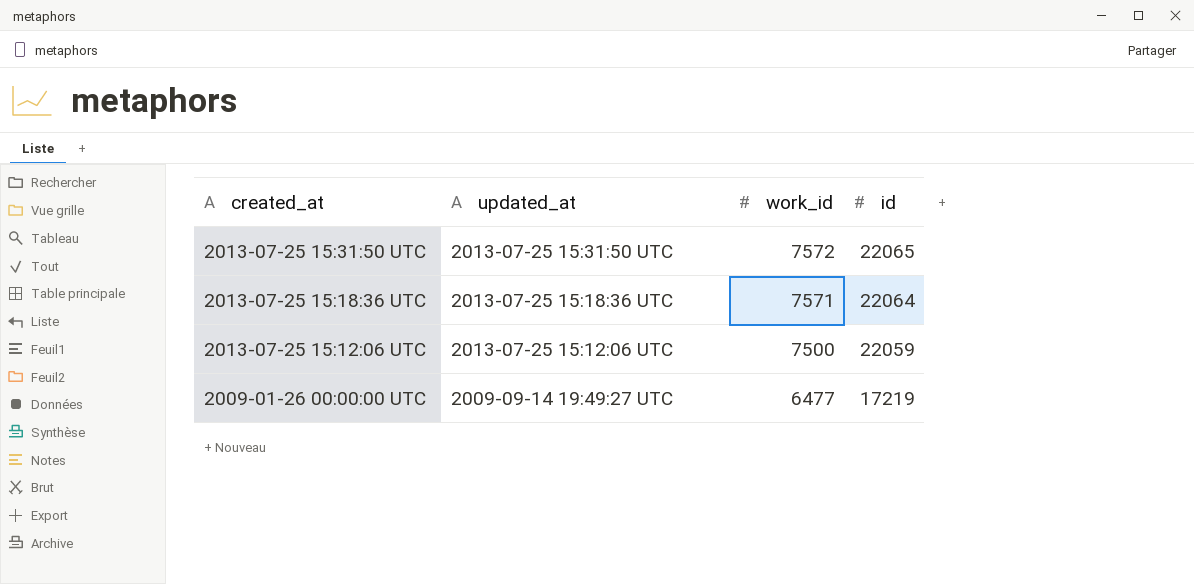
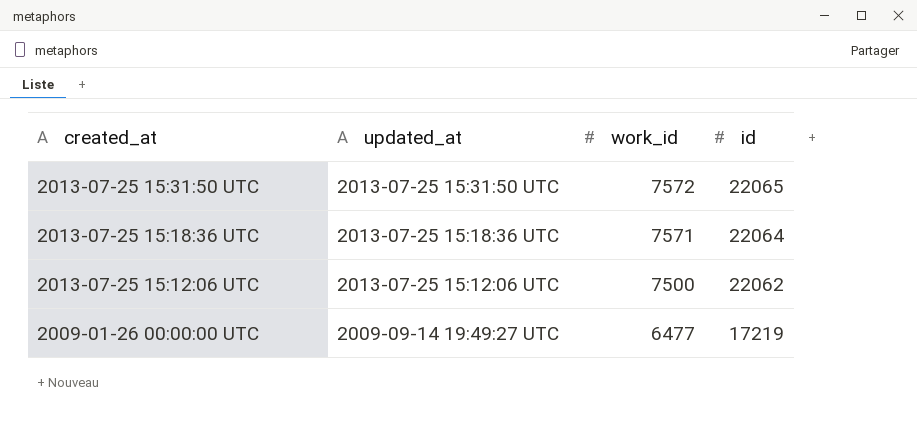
2013-07-25 15:12:06 UTC | id: 22059 -> 22062

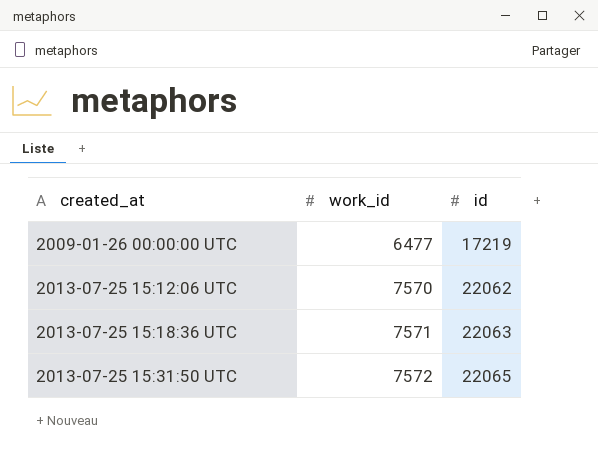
row order: created_at descending -> created_at ascending
column updated_at | position: 2 -> none
2013-07-25 15:12:06 UTC | work_id: 7500 -> 7570
2013-07-25 15:18:36 UTC | id: 22064 -> 22063

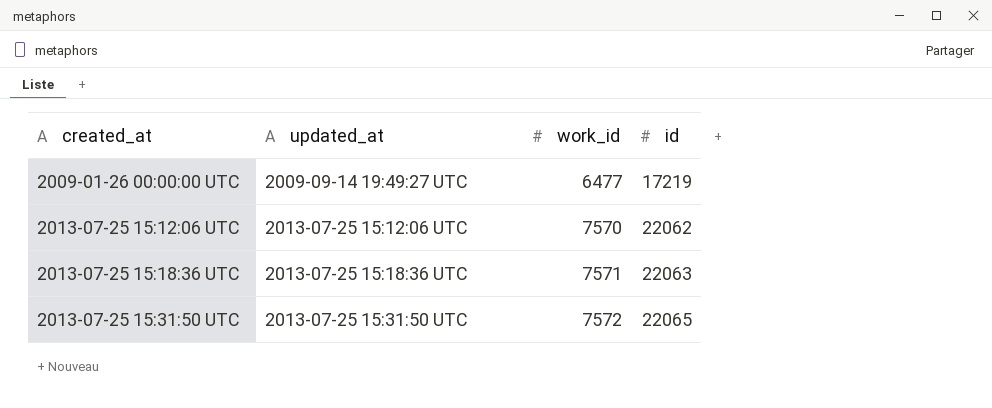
column updated_at | position: none -> 2

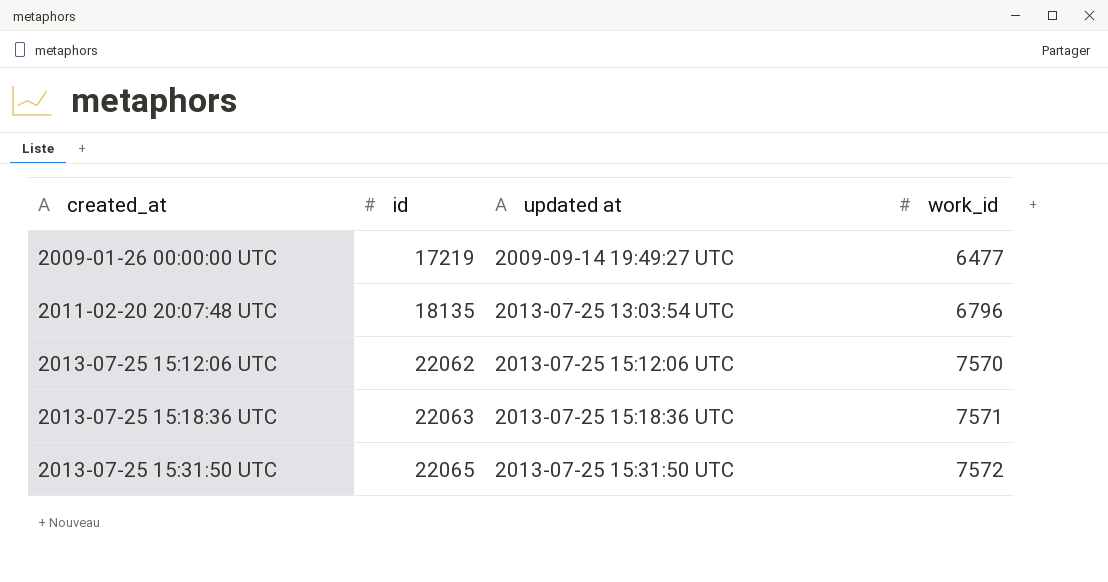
column id | position: 4 -> 2
column name: updated_at -> updated at
row 2011-02-20 20:07:48 UTC: none -> 18135 | 2013-07-25 13:03:54 UTC | 6796

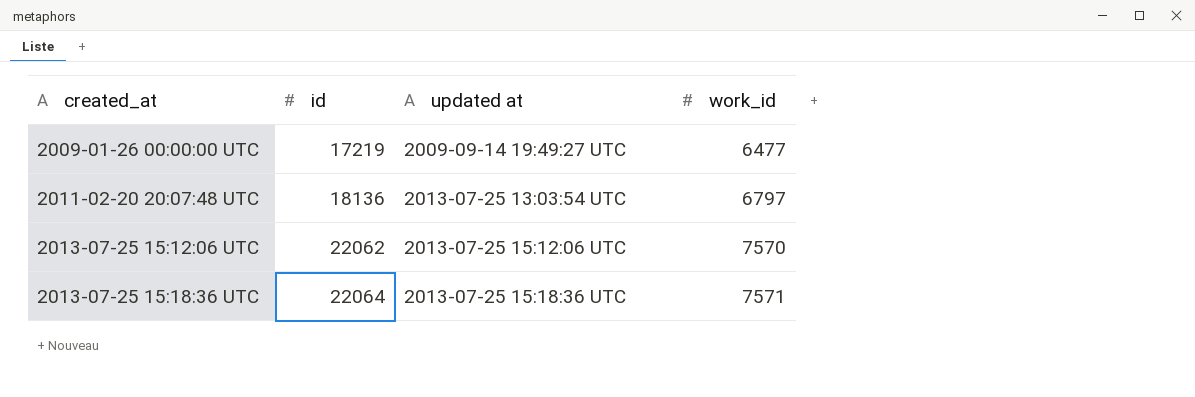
row 2013-07-25 15:31:50 UTC: 22065 | 2013-07-25 15:31:50 UTC | 7572 -> none
2011-02-20 20:07:48 UTC | id: 18135 -> 18136
2011-02-20 20:07:48 UTC | work_id: 6796 -> 6797
2013-07-25 15:18:36 UTC | id: 22063 -> 22064

